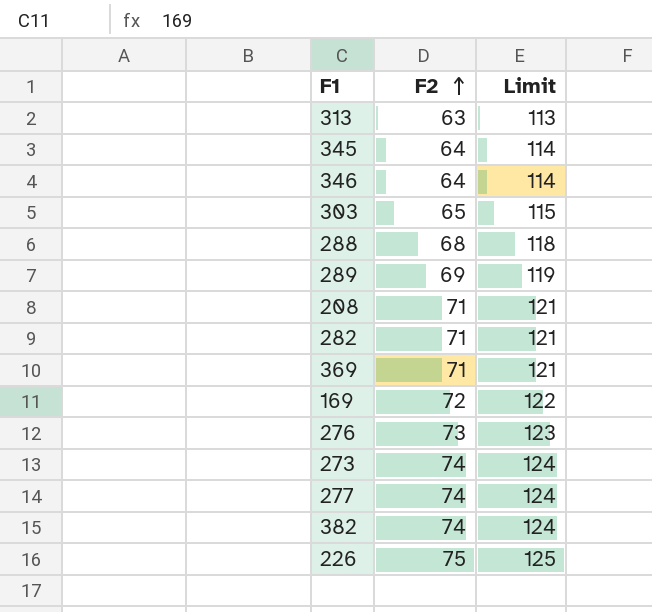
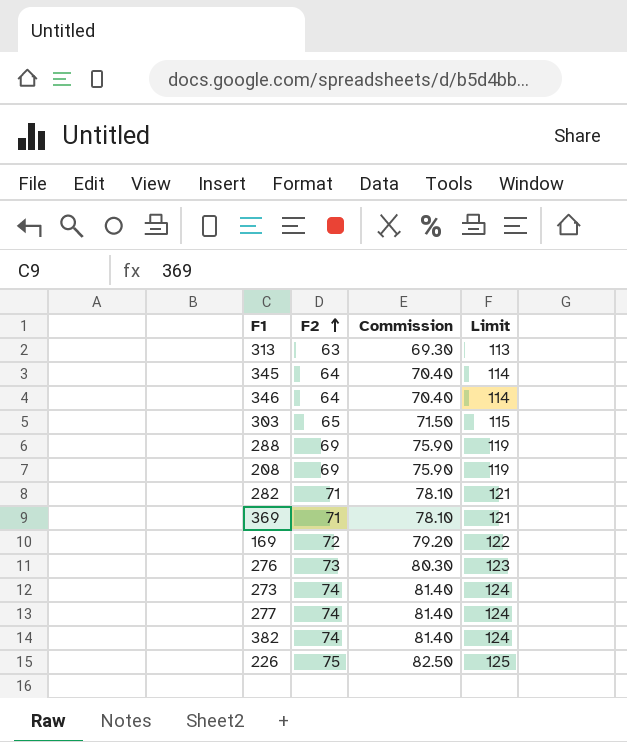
column Commission | formula: none -> [F2] * 1.1
row 289: 69 | 119 -> none
288 | F2: 68 -> 69
288 | Limit: 118 -> 119
208 | F2: 71 -> 69
208 | Limit: 121 -> 119

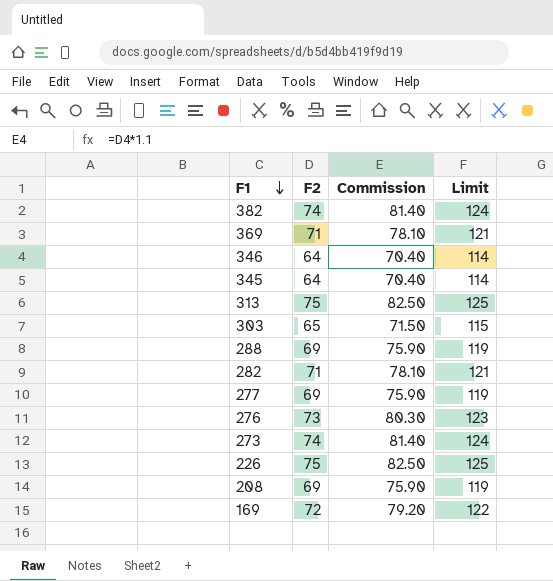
row order: F2 ascending -> F1 descending
313 | F2: 63 -> 75
313 | Commission: 69.30 -> 82.50
313 | Limit: 113 -> 125
277 | F2: 74 -> 69
277 | Commission: 81.40 -> 75.90
277 | Limit: 124 -> 119

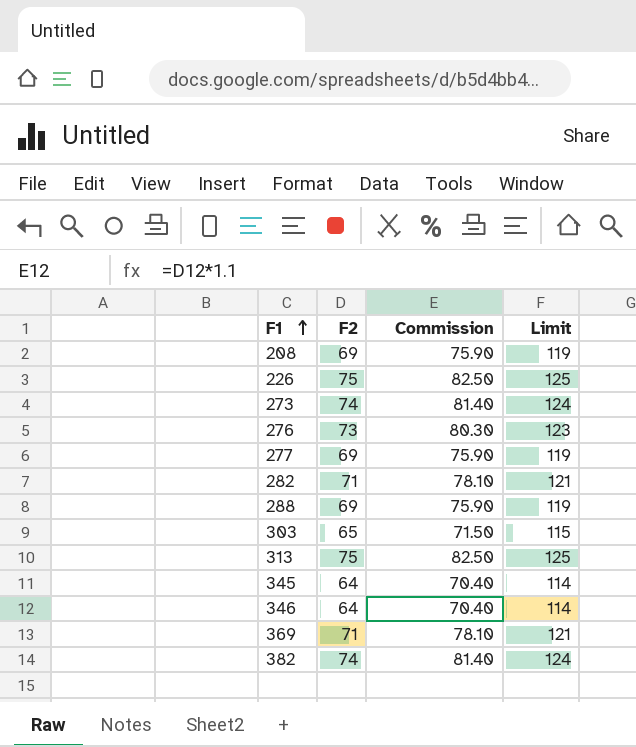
row order: F1 descending -> F1 ascending
row 169: 72 | 79.20 | 122 -> none

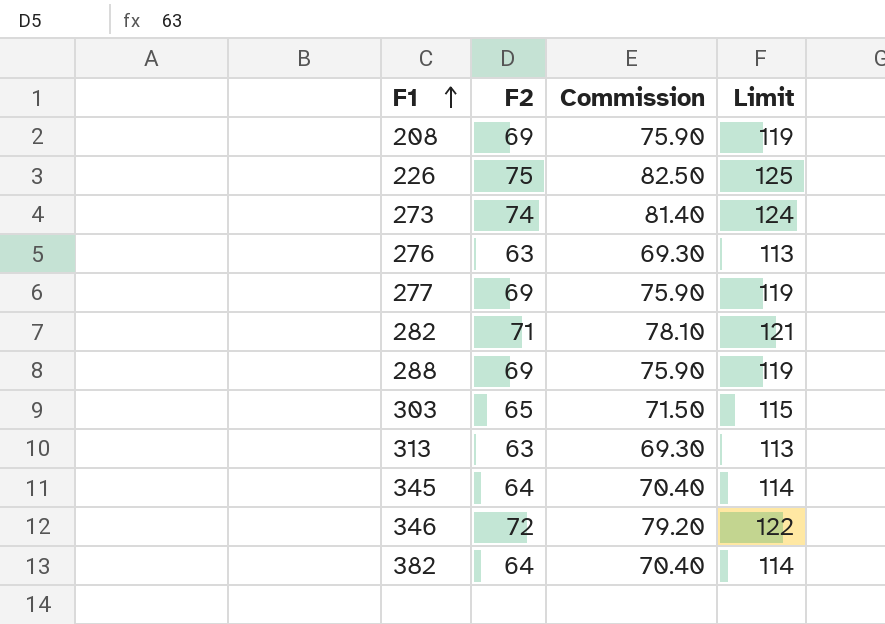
row 369: 71 | 78.10 | 121 -> none
276 | F2: 73 -> 63
276 | Commission: 80.30 -> 69.30
276 | Limit: 123 -> 113
313 | F2: 75 -> 63
313 | Commission: 82.50 -> 69.30
313 | Limit: 125 -> 113
346 | F2: 64 -> 72
346 | Commission: 70.40 -> 79.20
346 | Limit: 114 -> 122
382 | F2: 74 -> 64
382 | Commission: 81.40 -> 70.40
382 | Limit: 124 -> 114

